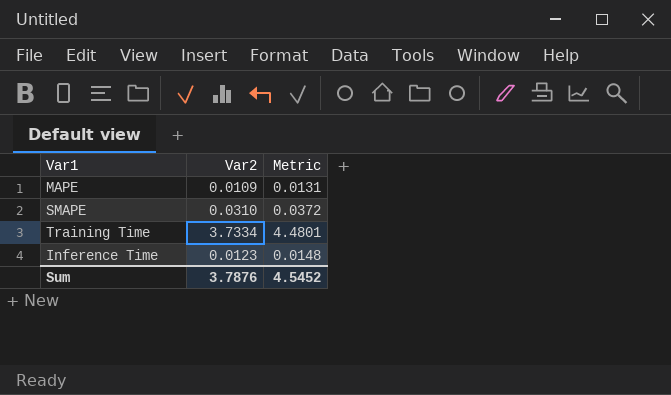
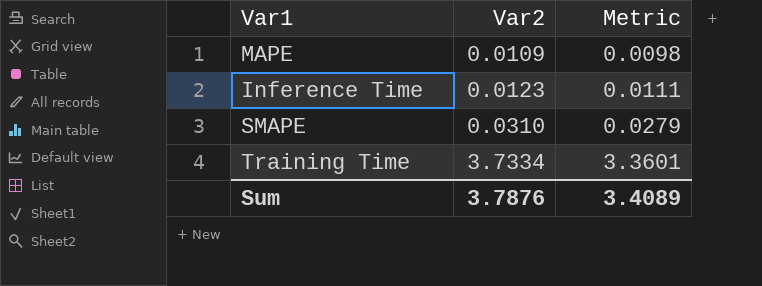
row order: none -> Var2 ascending
column Metric | formula: [Var2] * 1.2 -> [Var2] * 0.9
Sum | Metric: 4.5452 -> 3.4089

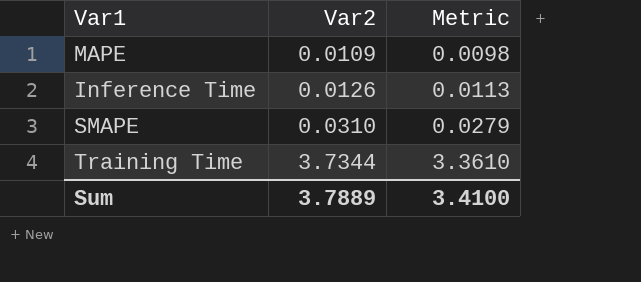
Inference Time | Var2: 0.0123 -> 0.0126
Inference Time | Metric: 0.0111 -> 0.0113
Training Time | Var2: 3.7334 -> 3.7344
Training Time | Metric: 3.3601 -> 3.3610
Sum | Var2: 3.7876 -> 3.7889
Sum | Metric: 3.4089 -> 3.4100

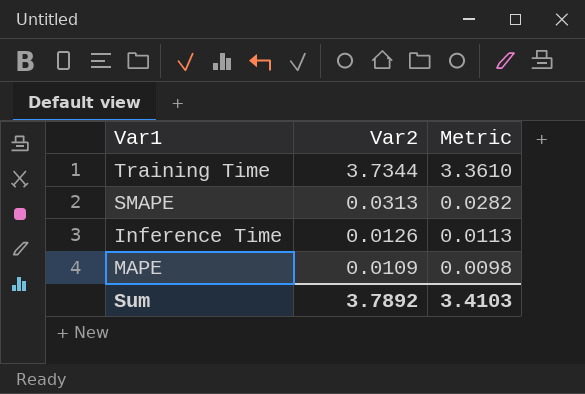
row order: Var2 ascending -> Var2 descending
SMAPE | Var2: 0.0310 -> 0.0313
SMAPE | Metric: 0.0279 -> 0.0282
Sum | Var2: 3.7889 -> 3.7892
Sum | Metric: 3.4100 -> 3.4103

